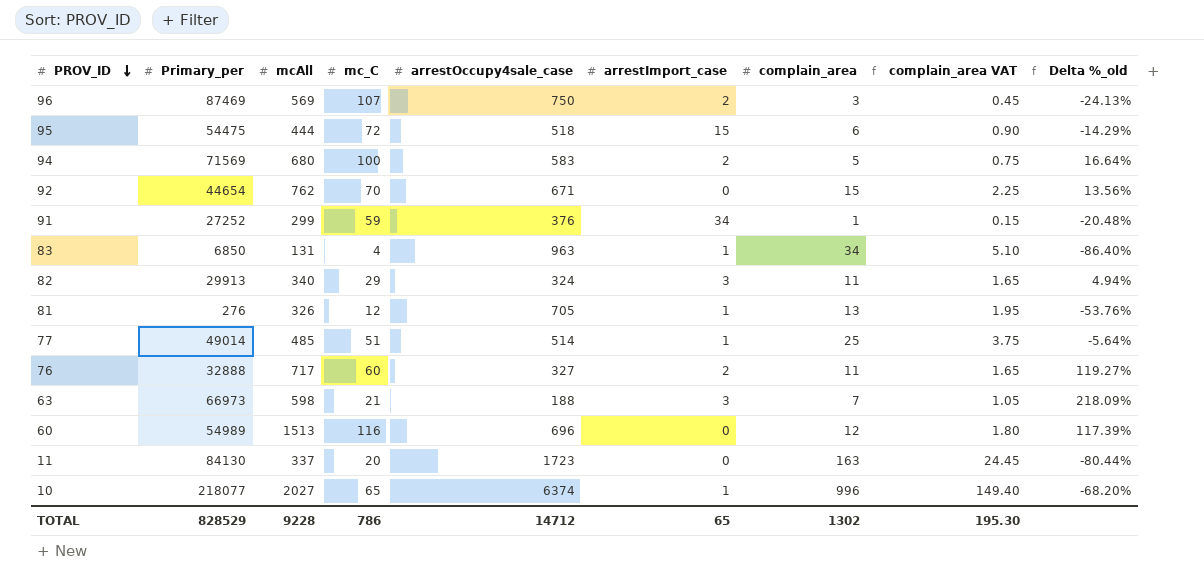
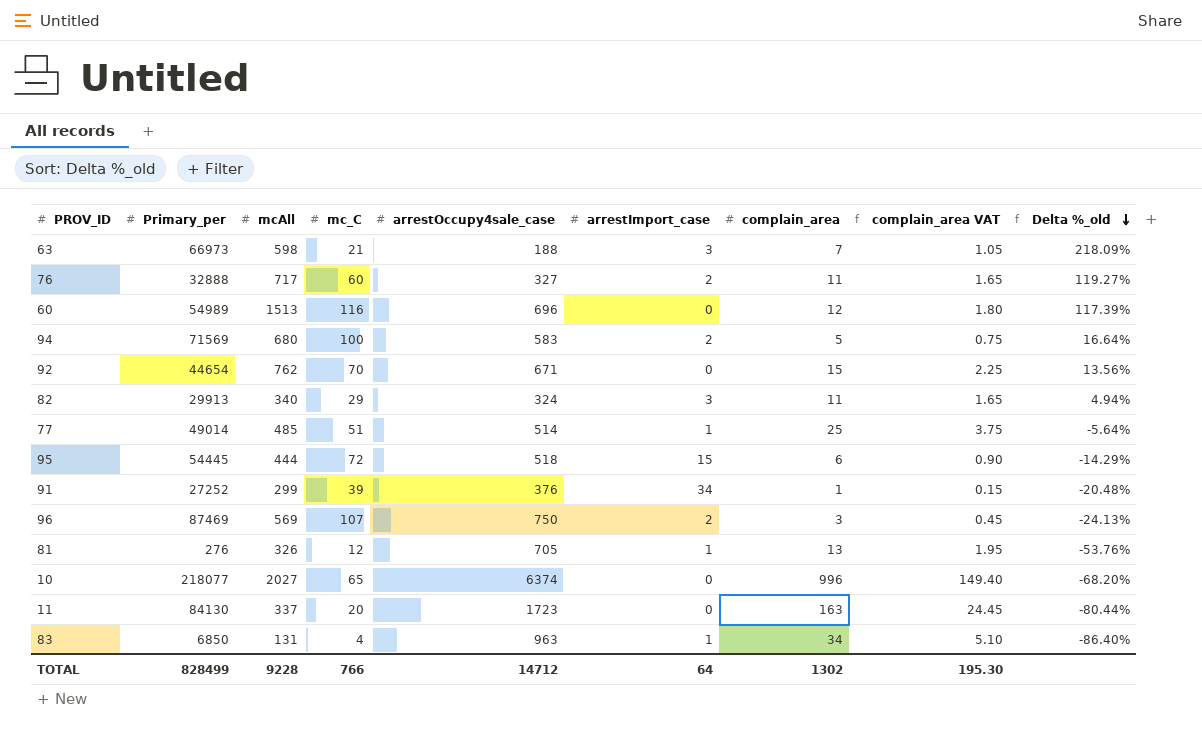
row order: PROV_ID descending -> Delta %_old descending
95 | Primary_per: 54475 -> 54445
91 | mc_C: 59 -> 39
10 | arrestImport_case: 1 -> 0
TOTAL | Primary_per: 828529 -> 828499
TOTAL | mc_C: 786 -> 766
TOTAL | arrestImport_case: 65 -> 64

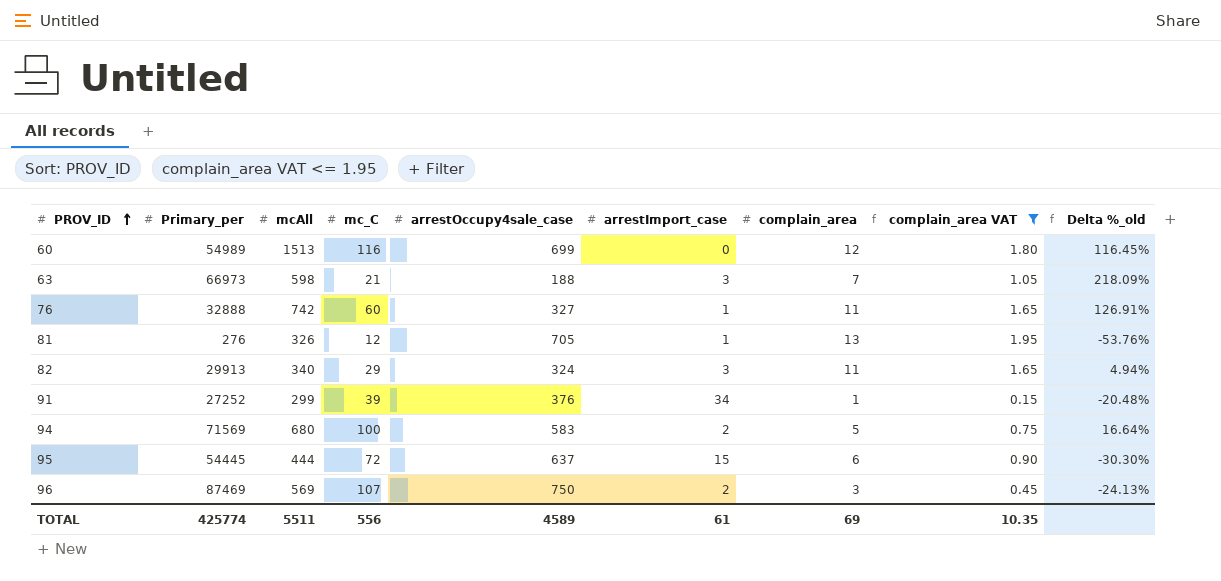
filter: none -> complain_area VAT <= 1.95
row order: Delta %_old descending -> PROV_ID ascending
60 | arrestOccupy4sale_case: 696 -> 699
60 | Delta %_old: 117.39% -> 116.45%
76 | mcAll: 717 -> 742
76 | arrestImport_case: 2 -> 1
76 | Delta %_old: 119.27% -> 126.91%
95 | arrestOccupy4sale_case: 518 -> 637
95 | Delta %_old: -14.29% -> -30.30%
TOTAL | Primary_per: 828499 -> 425774
TOTAL | mcAll: 9228 -> 5511
TOTAL | mc_C: 766 -> 556
TOTAL | arrestOccupy4sale_case: 14712 -> 4589
TOTAL | arrestImport_case: 64 -> 61
TOTAL | complain_area: 1302 -> 69
TOTAL | complain_area VAT: 195.30 -> 10.35

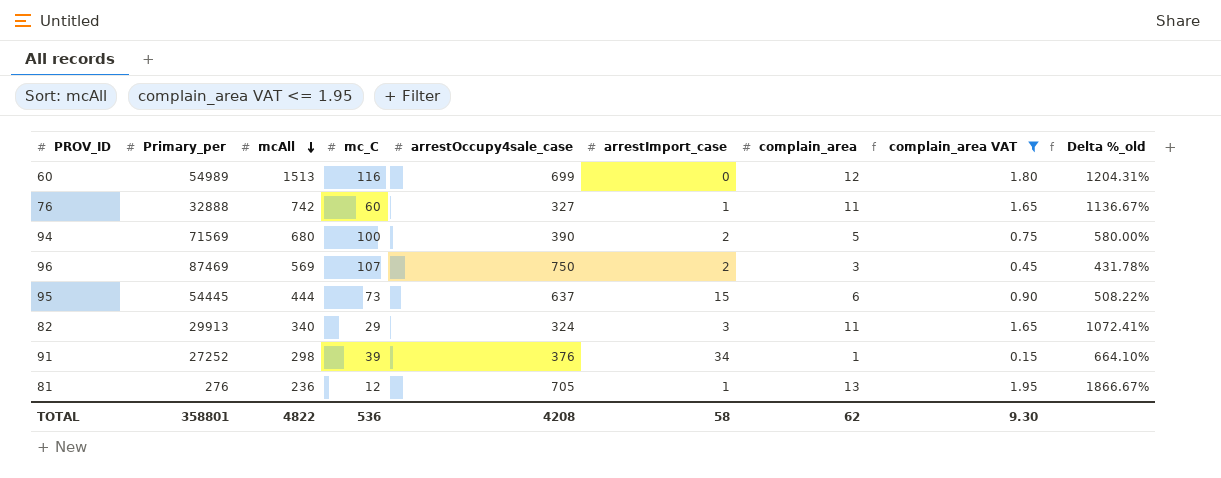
row order: PROV_ID ascending -> mcAll descending
column Delta %_old | formula: ([mcAll] - [arrestOccupy4sale_case]) / [arrestOccupy4sale_case] -> ([mcAll] - [mc_C]) / [mc_C]
row 63: 66973 | 598 | 21 | 188 | 3 | 7 | 1.05 | 218.09% -> none
94 | arrestOccupy4sale_case: 583 -> 390
95 | mc_C: 72 -> 73
91 | mcAll: 299 -> 298
81 | mcAll: 326 -> 236
TOTAL | Primary_per: 425774 -> 358801
TOTAL | mcAll: 5511 -> 4822
TOTAL | mc_C: 556 -> 536
TOTAL | arrestOccupy4sale_case: 4589 -> 4208
TOTAL | arrestImport_case: 61 -> 58
TOTAL | complain_area: 69 -> 62
TOTAL | complain_area VAT: 10.35 -> 9.30

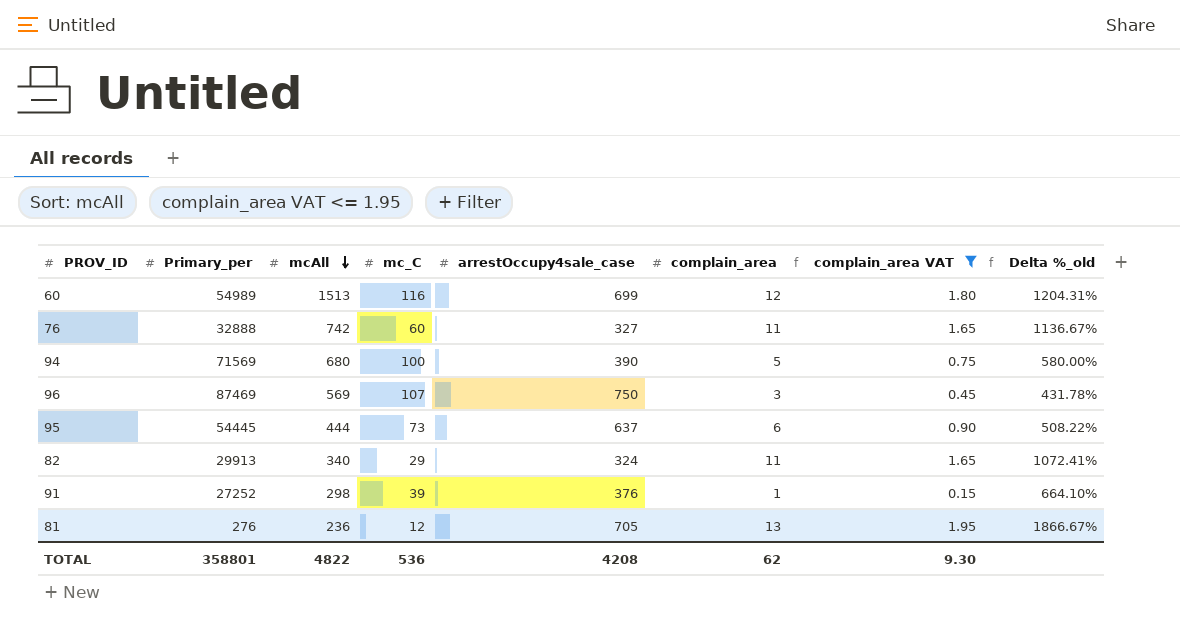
column arrestImport_case | position: 6 -> none

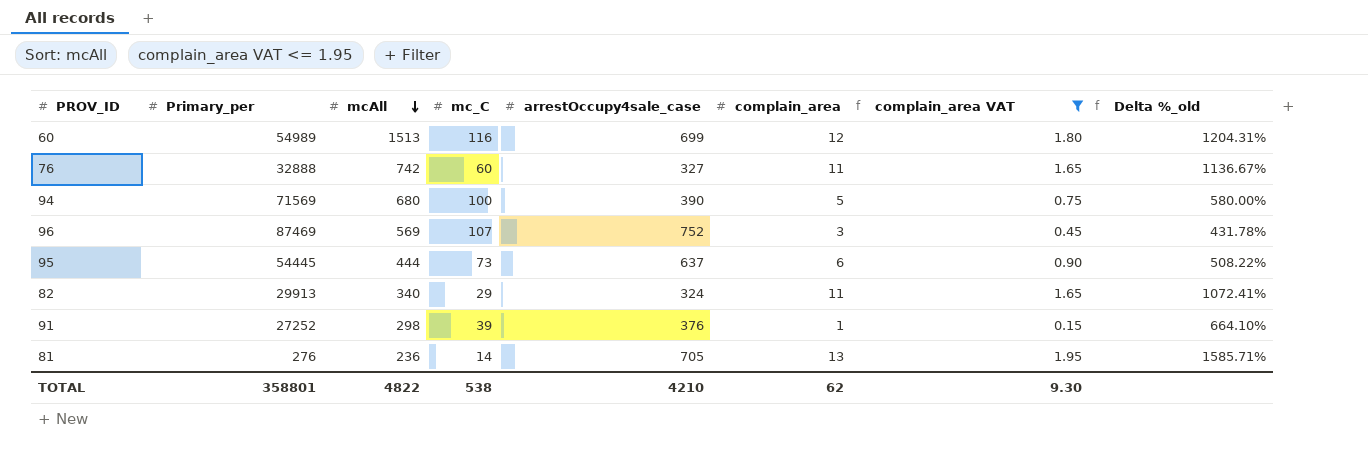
96 | arrestOccupy4sale_case: 750 -> 752
81 | mc_C: 12 -> 14
81 | Delta %_old: 1866.67% -> 1585.71%
TOTAL | mc_C: 536 -> 538
TOTAL | arrestOccupy4sale_case: 4208 -> 4210

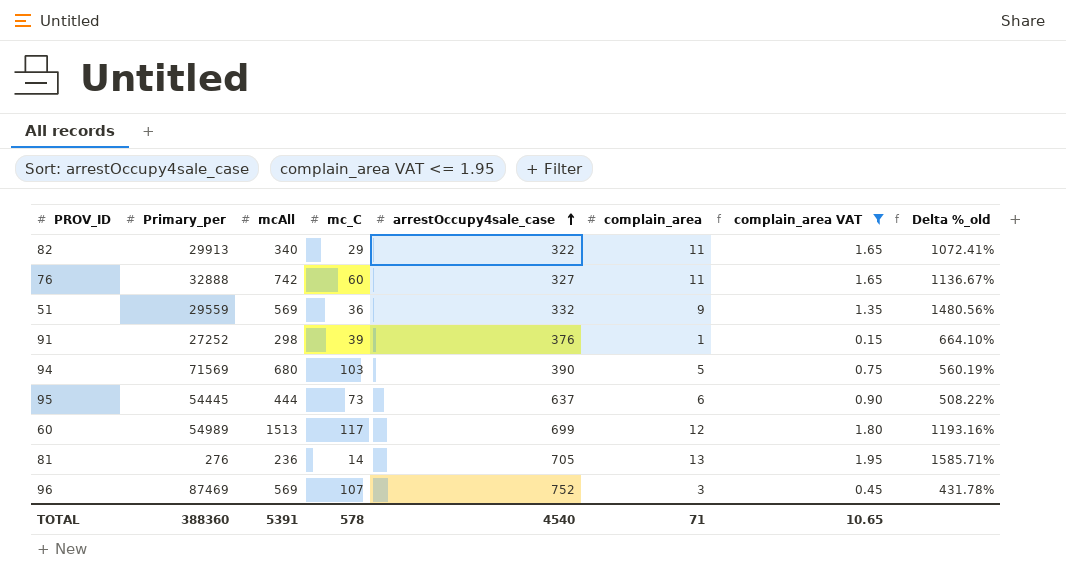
row order: mcAll descending -> arrestOccupy4sale_case ascending
82 | arrestOccupy4sale_case: 324 -> 322
row 51: none -> 29559 | 569 | 36 | 332 | 9 | 1.35 | 1480.56%
94 | mc_C: 100 -> 103
94 | Delta %_old: 580.00% -> 560.19%
60 | mc_C: 116 -> 117
60 | Delta %_old: 1204.31% -> 1193.16%
TOTAL | Primary_per: 358801 -> 388360
TOTAL | mcAll: 4822 -> 5391
TOTAL | mc_C: 538 -> 578
TOTAL | arrestOccupy4sale_case: 4210 -> 4540
TOTAL | complain_area: 62 -> 71
TOTAL | complain_area VAT: 9.30 -> 10.65

